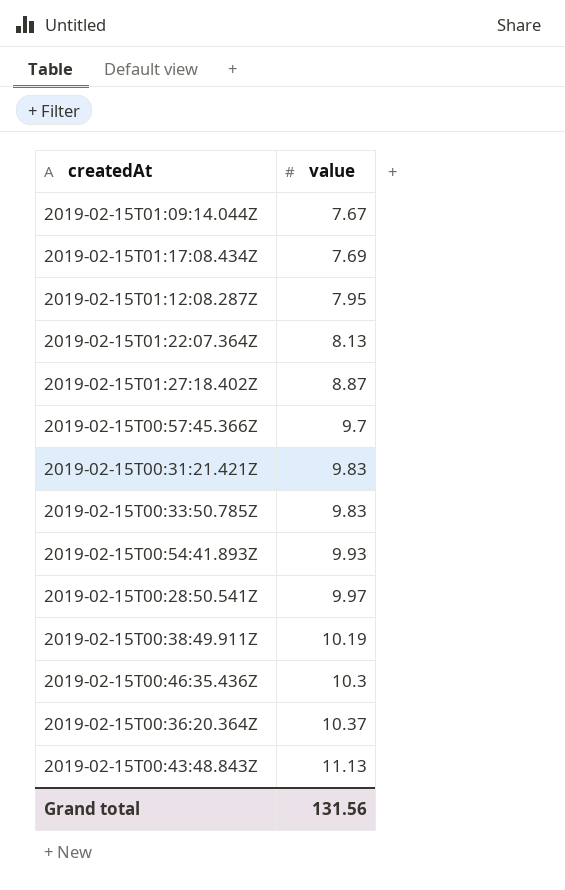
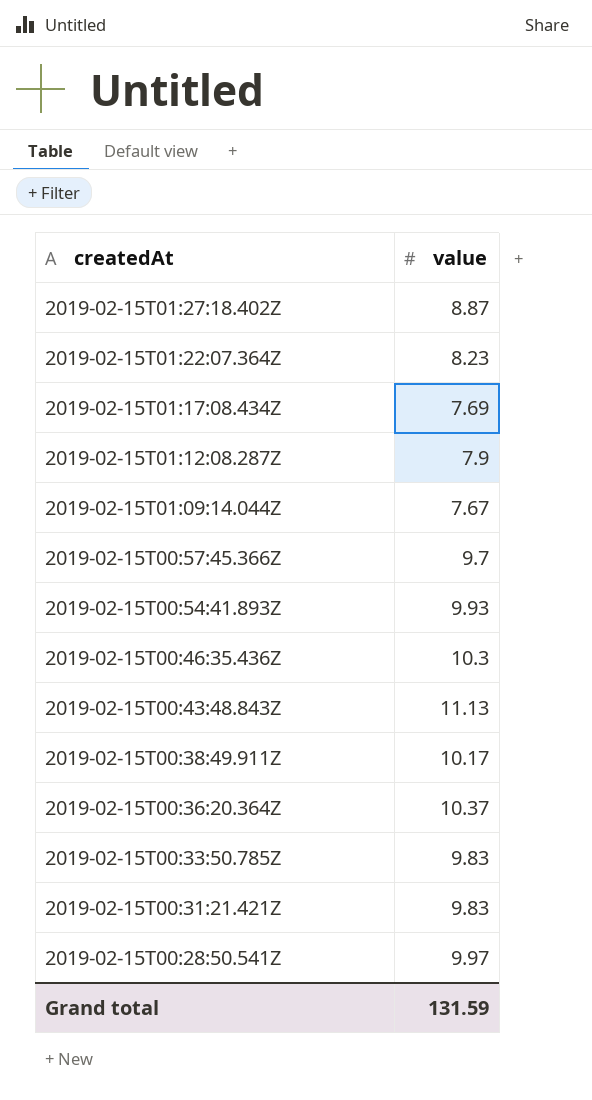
row order: value ascending -> createdAt descending
2019-02-15T01:22:07.364Z | value: 8.13 -> 8.23
2019-02-15T01:12:08.287Z | value: 7.95 -> 7.9
2019-02-15T00:38:49.911Z | value: 10.19 -> 10.17
Grand total | value: 131.56 -> 131.59

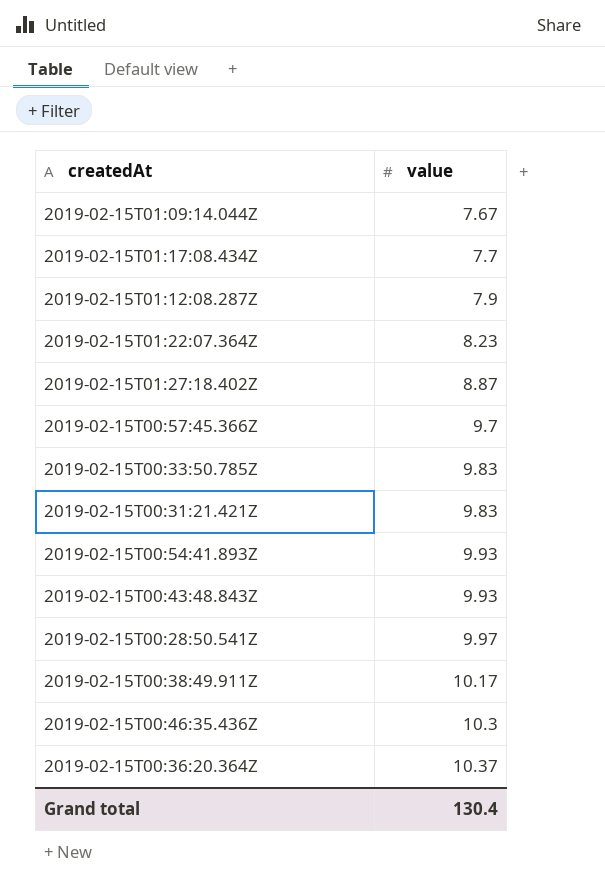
row order: createdAt descending -> value ascending
2019-02-15T01:17:08.434Z | value: 7.69 -> 7.7
2019-02-15T00:43:48.843Z | value: 11.13 -> 9.93
Grand total | value: 131.59 -> 130.4

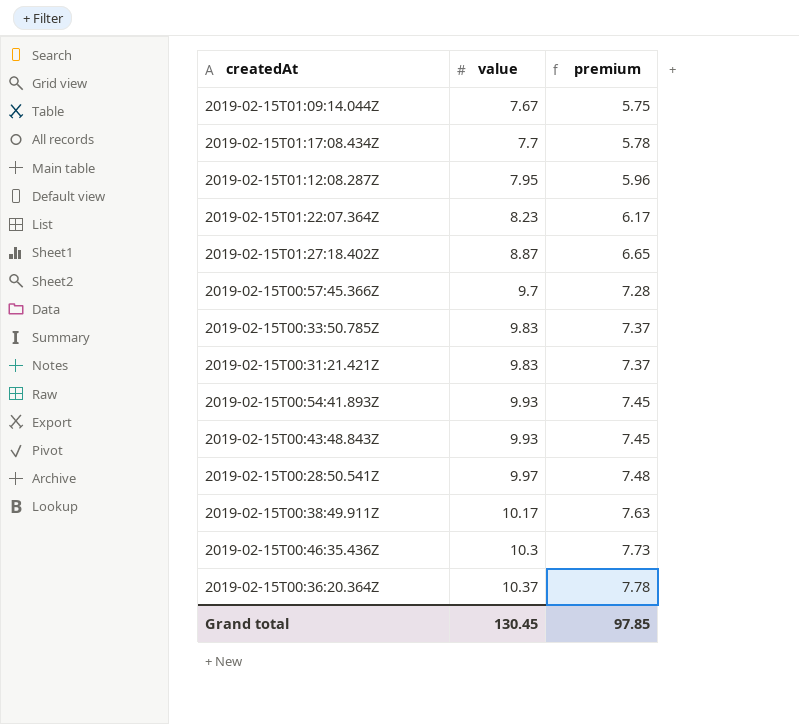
column premium | formula: none -> [value] * 0.75
2019-02-15T01:12:08.287Z | value: 7.9 -> 7.95
Grand total | value: 130.4 -> 130.45

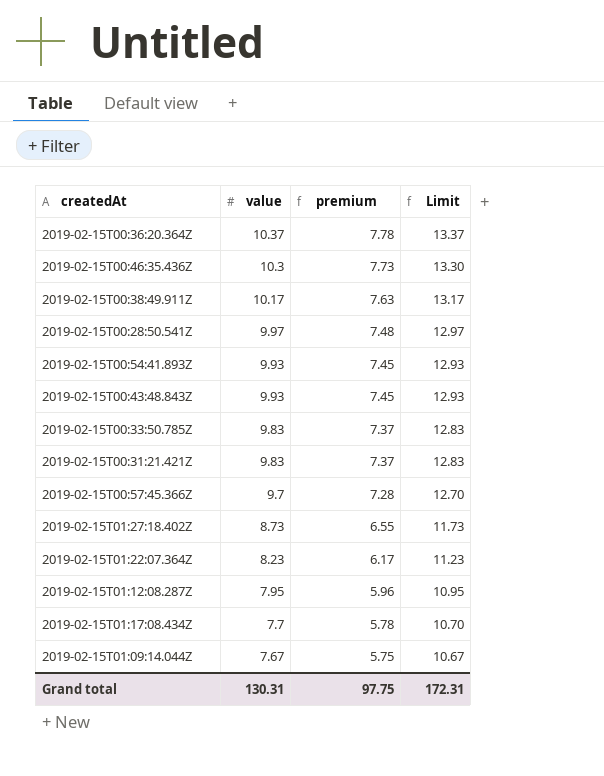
row order: value ascending -> value descending
column Limit | formula: none -> [value] + 3
2019-02-15T01:27:18.402Z | value: 8.87 -> 8.73
2019-02-15T01:27:18.402Z | premium: 6.65 -> 6.55
Grand total | value: 130.45 -> 130.31
Grand total | premium: 97.85 -> 97.75

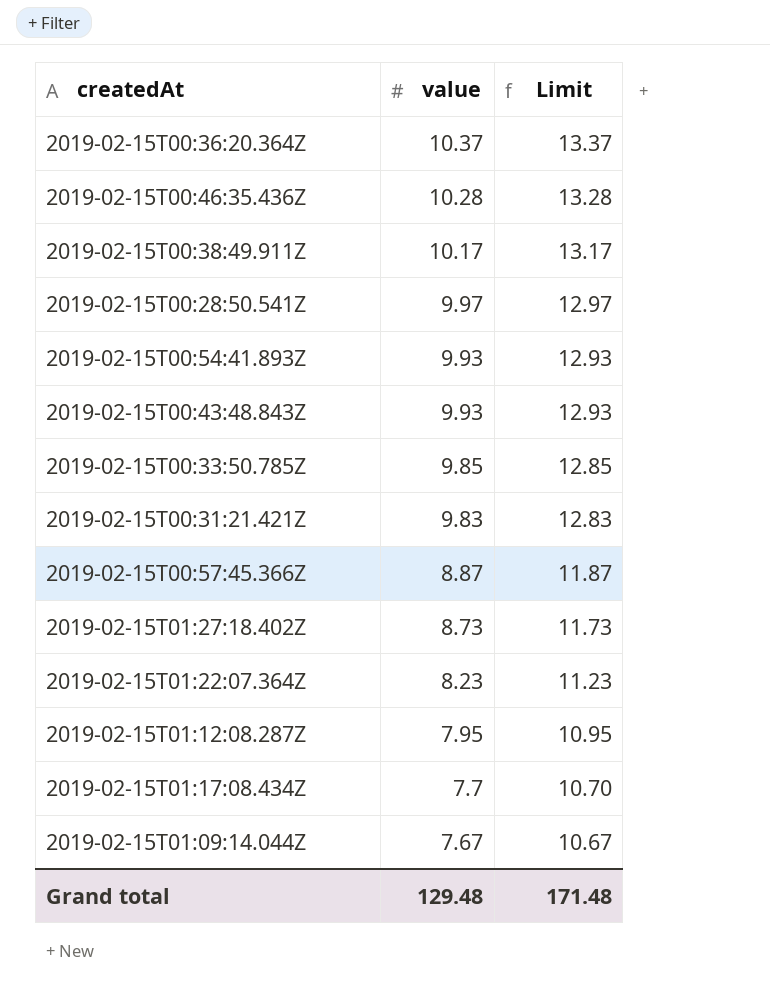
column premium | formula: [value] * 0.75 -> none
2019-02-15T00:46:35.436Z | value: 10.3 -> 10.28
2019-02-15T00:46:35.436Z | Limit: 13.30 -> 13.28
2019-02-15T00:33:50.785Z | value: 9.83 -> 9.85
2019-02-15T00:33:50.785Z | Limit: 12.83 -> 12.85
2019-02-15T00:57:45.366Z | value: 9.7 -> 8.87
2019-02-15T00:57:45.366Z | Limit: 12.70 -> 11.87
Grand total | value: 130.31 -> 129.48
Grand total | Limit: 172.31 -> 171.48

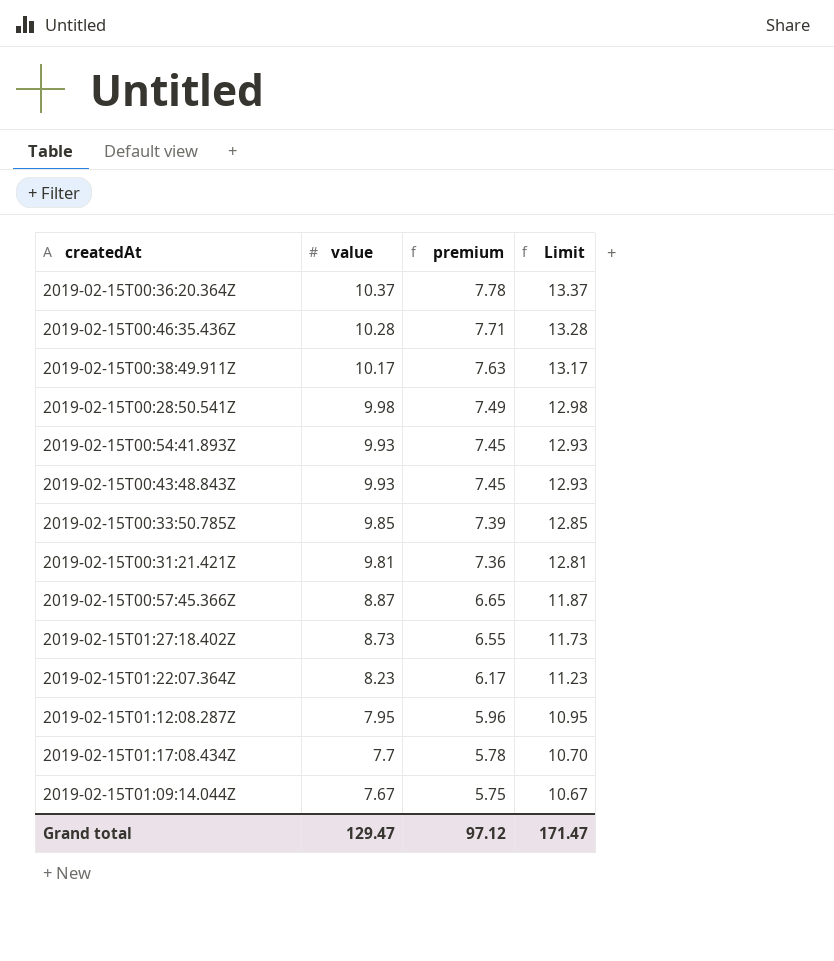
column premium | formula: none -> [value] * 0.75
2019-02-15T00:28:50.541Z | value: 9.97 -> 9.98
2019-02-15T00:28:50.541Z | Limit: 12.97 -> 12.98
2019-02-15T00:31:21.421Z | value: 9.83 -> 9.81
2019-02-15T00:31:21.421Z | Limit: 12.83 -> 12.81
Grand total | value: 129.48 -> 129.47
Grand total | Limit: 171.48 -> 171.47

